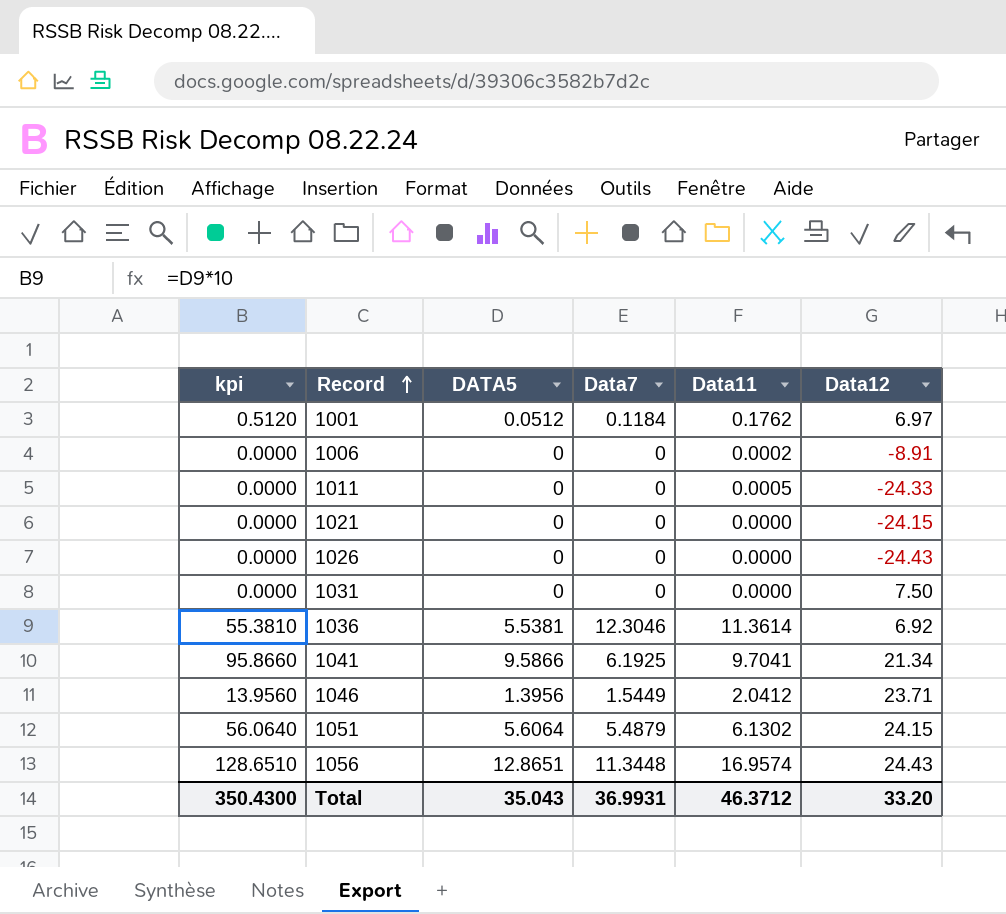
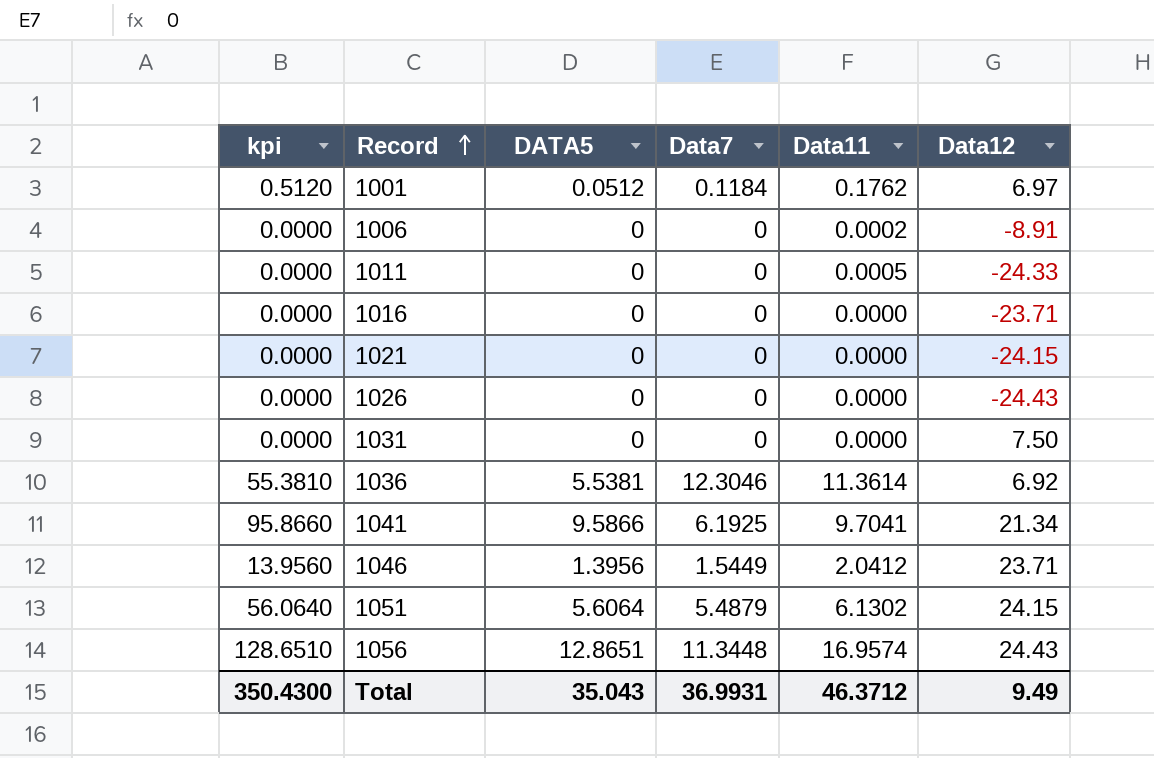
row 1016: none -> 0.0000 | 0 | 0 | 0.0000 | -23.71
Total | Data12: 33.20 -> 9.49

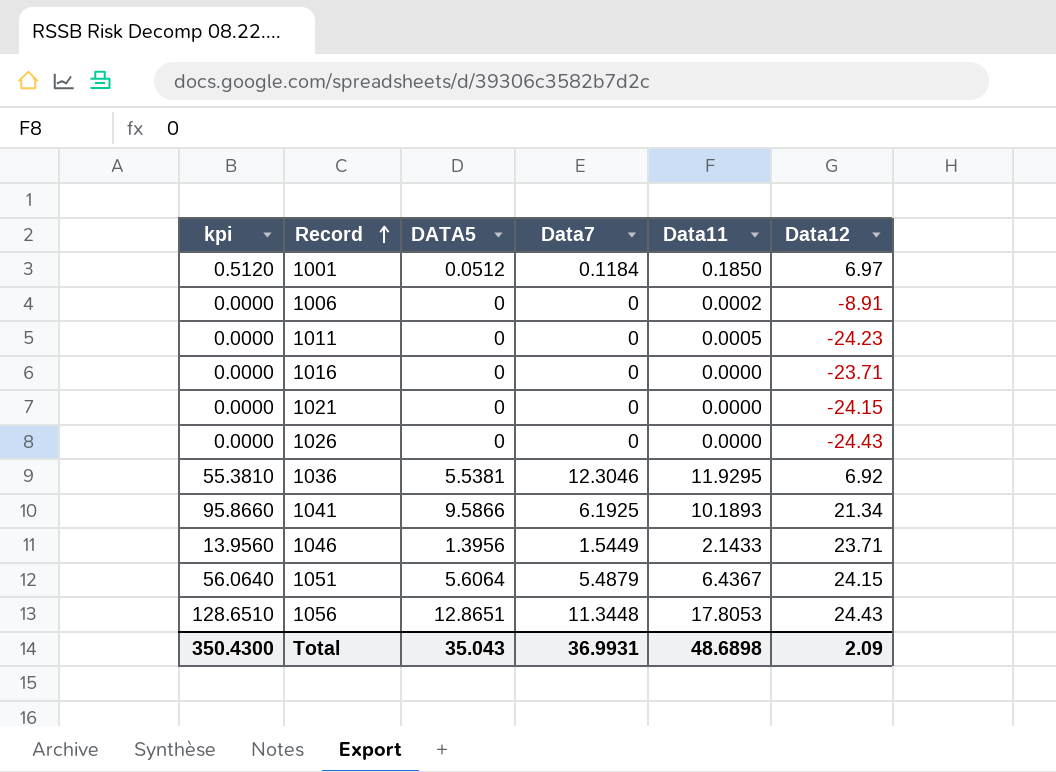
row 1031: 0.0000 | 0 | 0 | 0.0000 | 7.50 -> none
1001 | Data11: 0.1762 -> 0.1850
1011 | Data12: -24.33 -> -24.23
1036 | Data11: 11.3614 -> 11.9295
1041 | Data11: 9.7041 -> 10.1893
1046 | Data11: 2.0412 -> 2.1433
1051 | Data11: 6.1302 -> 6.4367
1056 | Data11: 16.9574 -> 17.8053
Total | Data11: 46.3712 -> 48.6898
Total | Data12: 9.49 -> 2.09

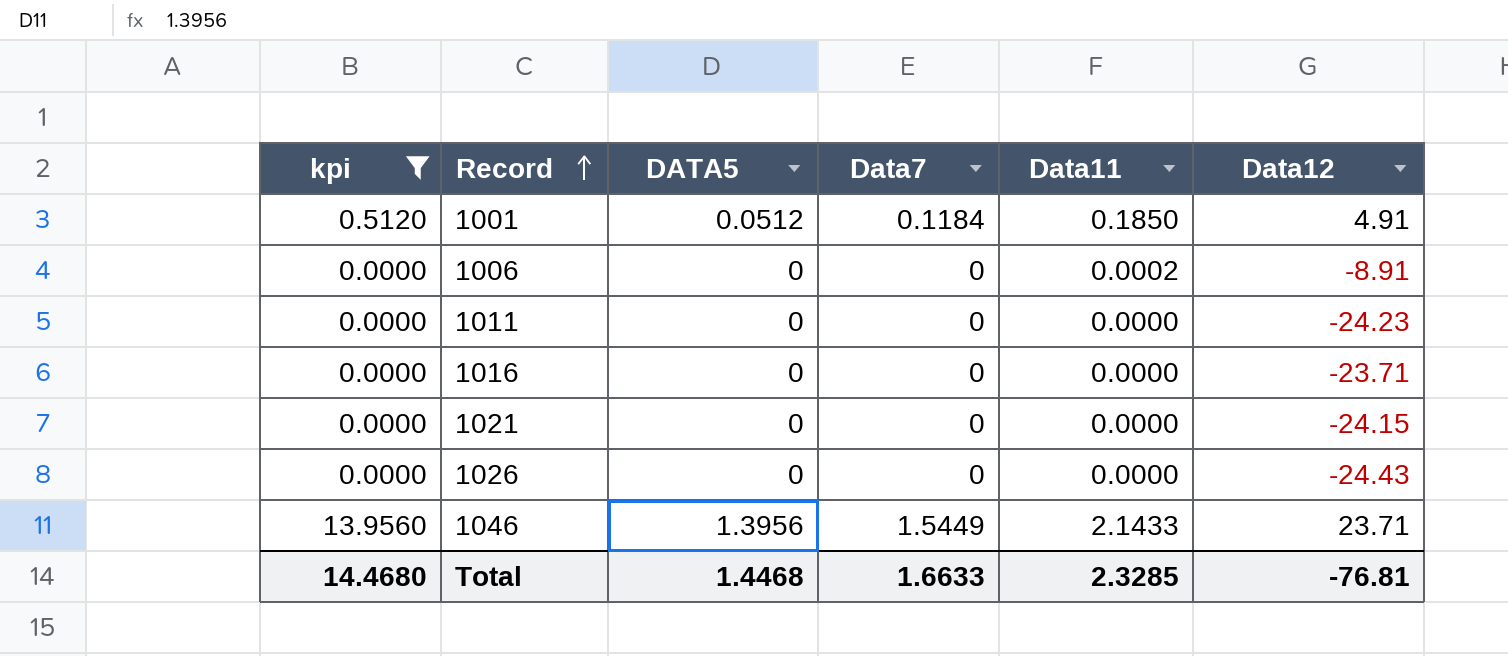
filter: none -> kpi <= 13.9560
1001 | Data12: 6.97 -> 4.91
1011 | Data11: 0.0005 -> 0.0000
Total | kpi: 350.4300 -> 14.4680
Total | DATA5: 35.043 -> 1.4468
Total | Data7: 36.9931 -> 1.6633
Total | Data11: 48.6898 -> 2.3285
Total | Data12: 2.09 -> -76.81

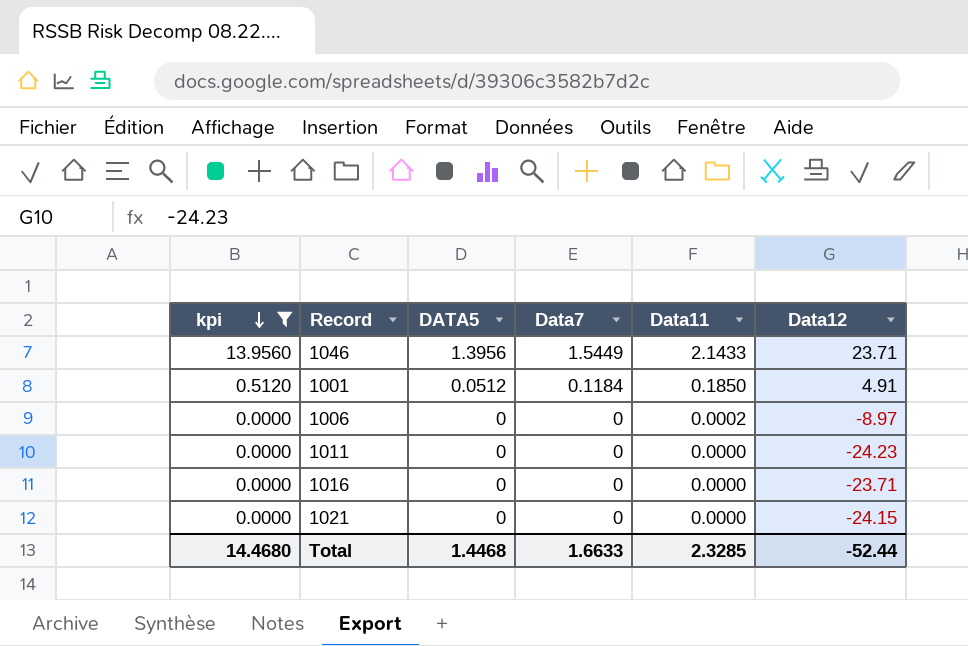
row order: Record ascending -> kpi descending
row 1026: 0.0000 | 0 | 0 | 0.0000 | -24.43 -> none
1006 | Data12: -8.91 -> -8.97
Total | Data12: -76.81 -> -52.44

